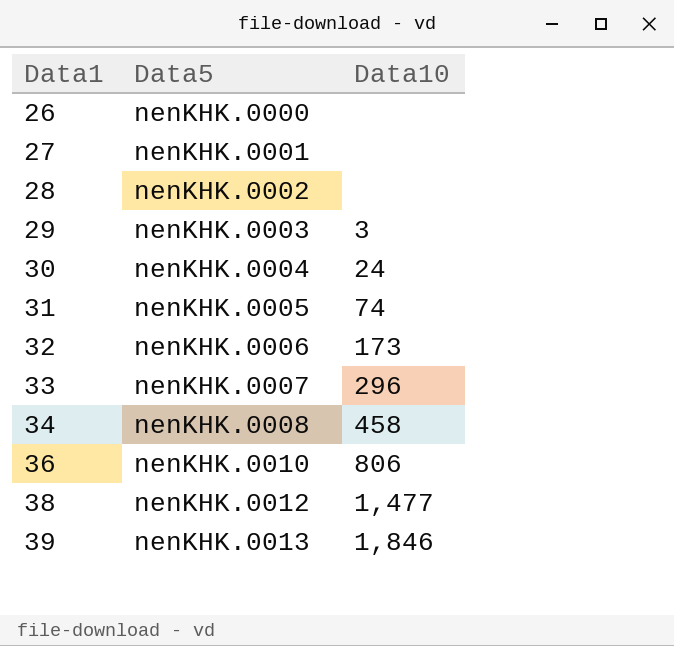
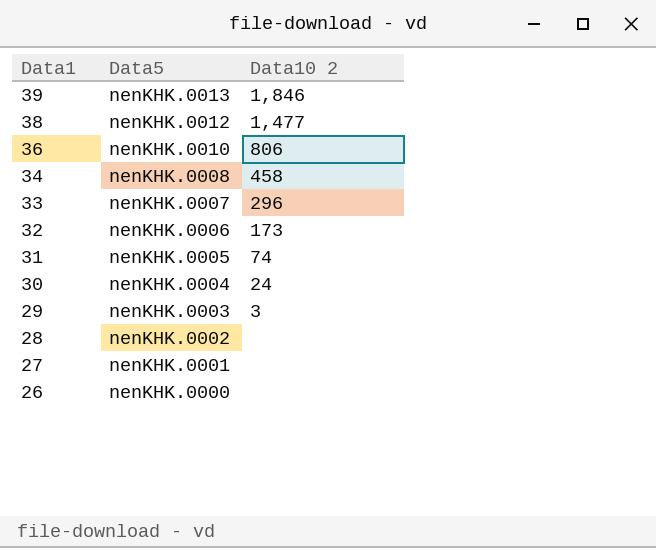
row order: Data1 ascending -> Data1 descending
column name: Data10 -> Data10 2

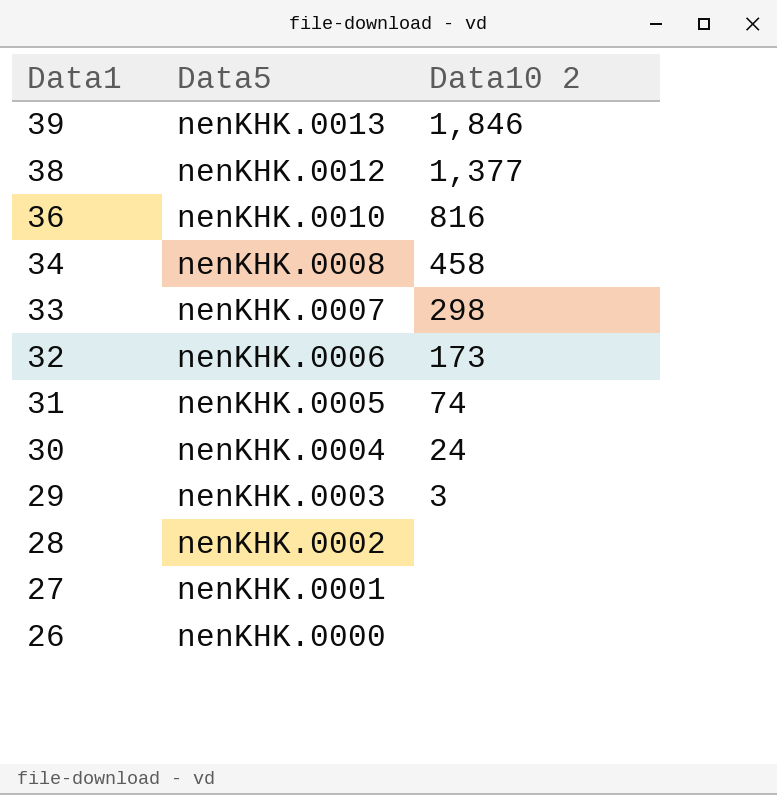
38 | Data10 2: 1,477 -> 1,377
36 | Data10 2: 806 -> 816
33 | Data10 2: 296 -> 298

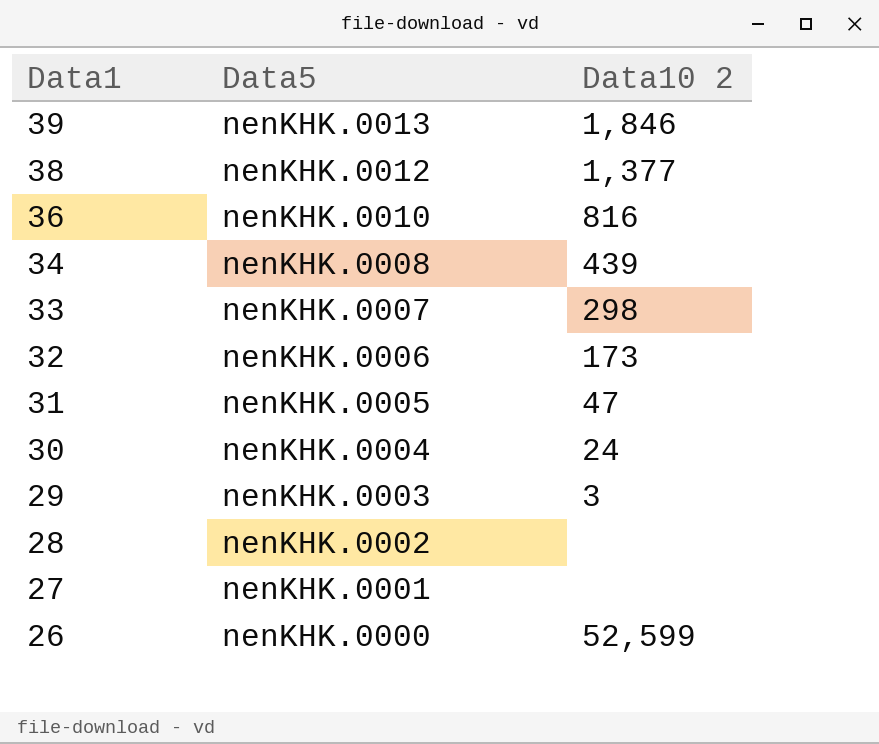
34 | Data10 2: 458 -> 439
31 | Data10 2: 74 -> 47
26 | Data10 2: none -> 52,599

